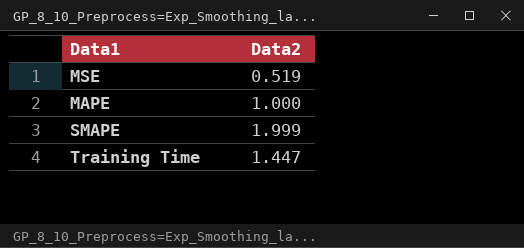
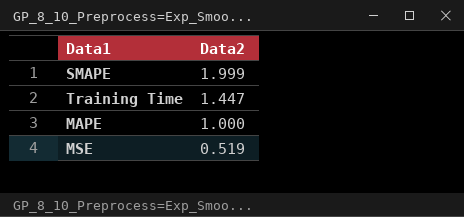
row order: none -> Data2 descending

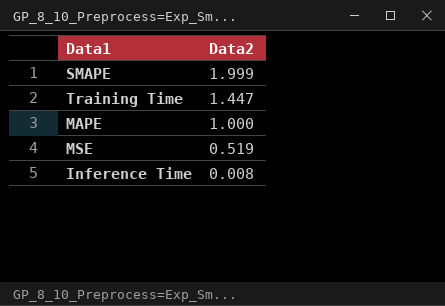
row Inference Time: none -> 0.008

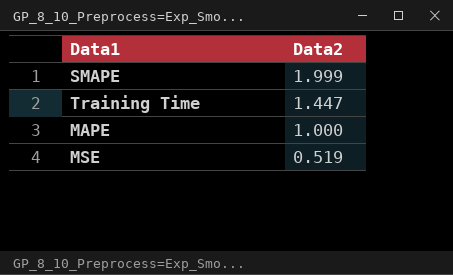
row Inference Time: 0.008 -> none

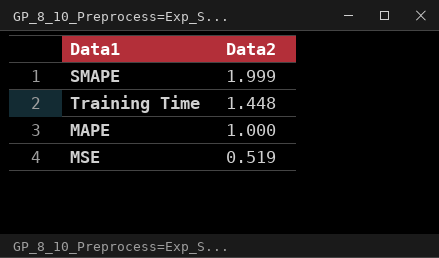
Training Time | Data2: 1.447 -> 1.448

